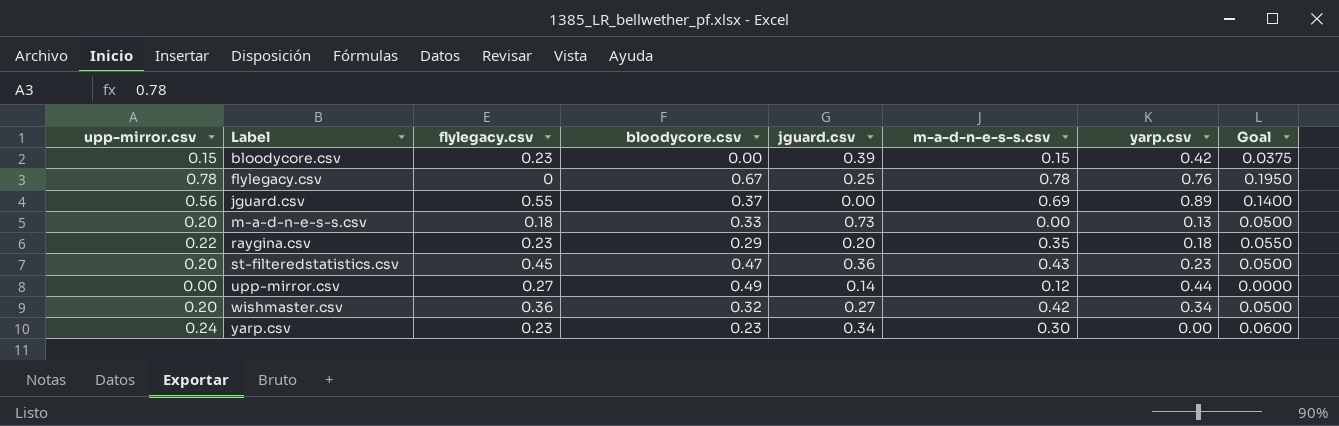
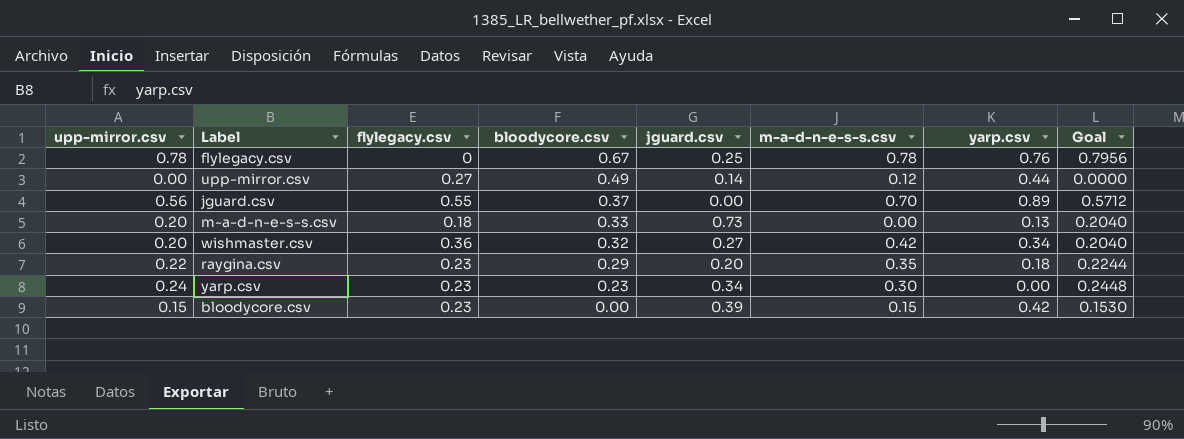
row order: Label ascending -> bloodycore.csv descending
column Goal | formula: [upp-mirror.csv] * 0.25 -> [upp-mirror.csv] * 1.02
row st-filteredstatistics.csv: 0.20 | 0.45 | 0.47 | 0.36 | 0.43 | 0.23 | 0.0500 -> none
jguard.csv | m-a-d-n-e-s-s.csv: 0.69 -> 0.70

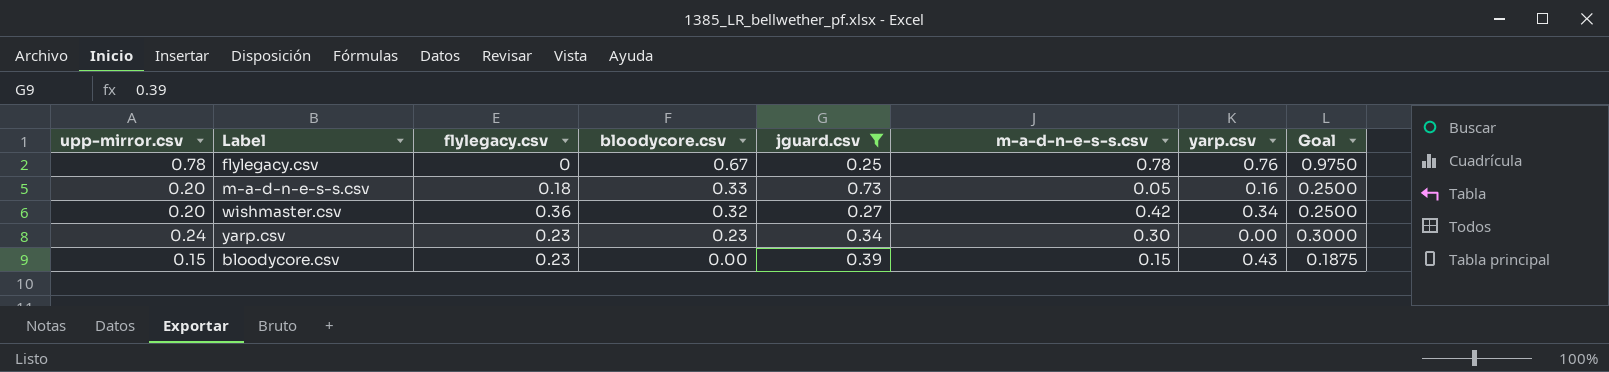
filter: none -> jguard.csv >= 0.25
column Goal | formula: [upp-mirror.csv] * 1.02 -> [upp-mirror.csv] * 1.25
m-a-d-n-e-s-s.csv | m-a-d-n-e-s-s.csv: 0.00 -> 0.05
m-a-d-n-e-s-s.csv | yarp.csv: 0.13 -> 0.16
bloodycore.csv | yarp.csv: 0.42 -> 0.43

